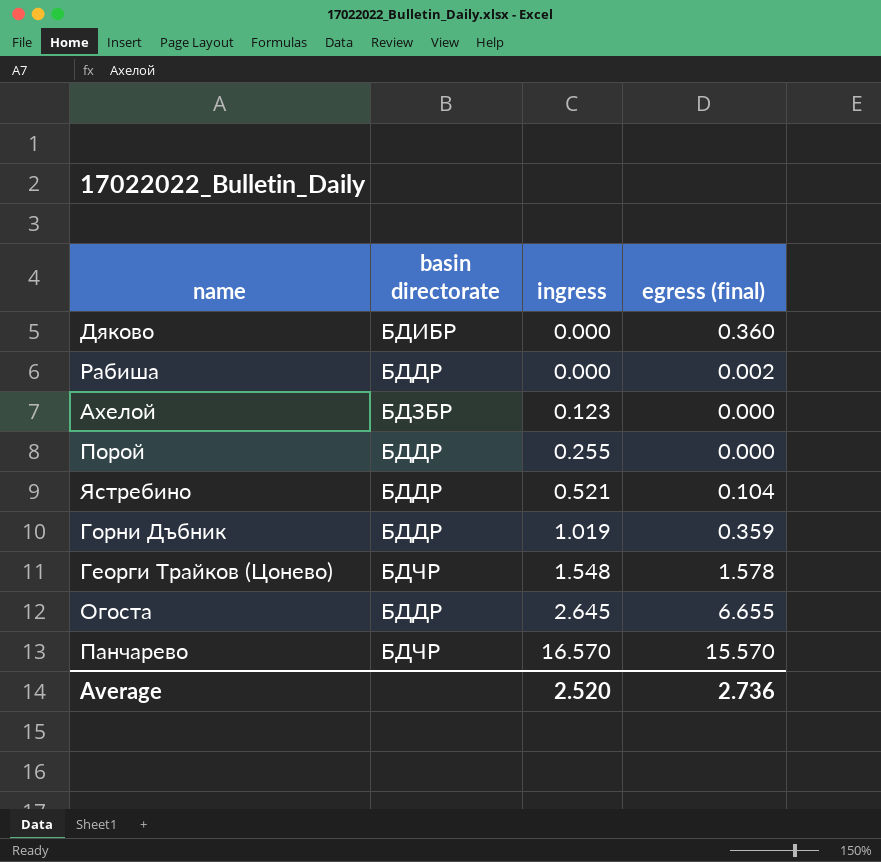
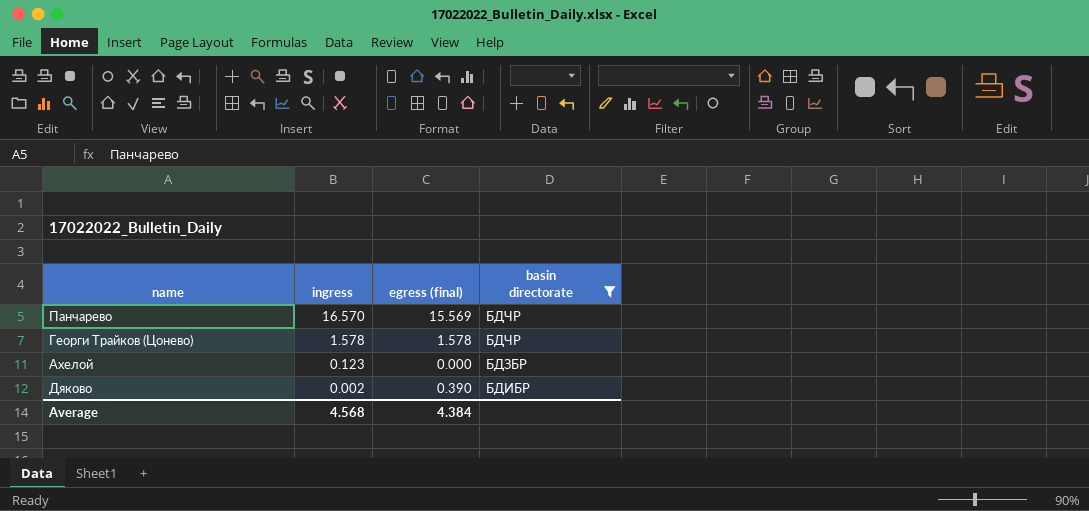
filter: none -> basin directorate != БДДР
row order: ingress ascending -> ingress descending
column basin directorate | position: 2 -> 4
Панчарево | egress (final): 15.570 -> 15.569
Георги Трайков (Цонево) | ingress: 1.548 -> 1.578
Дяково | ingress: 0.000 -> 0.002
Дяково | egress (final): 0.360 -> 0.390
Average | ingress: 2.520 -> 4.568
Average | egress (final): 2.736 -> 4.384

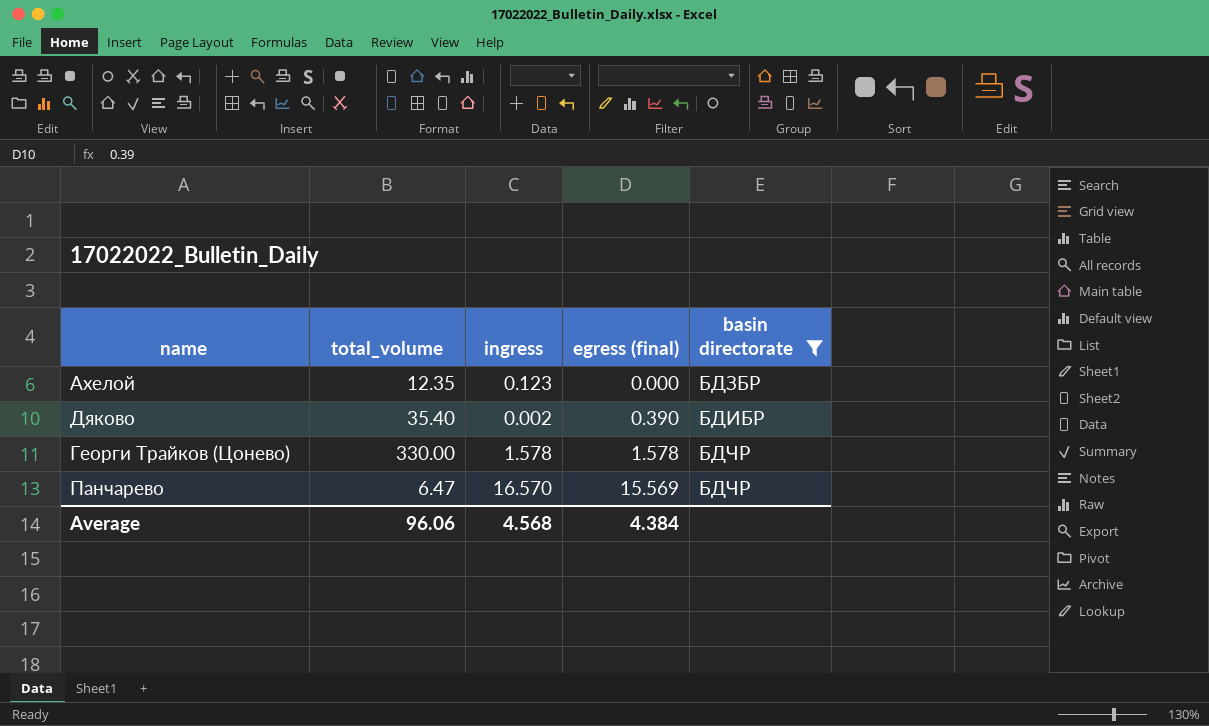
row order: ingress descending -> egress (final) ascending
column total_volume | position: none -> 2

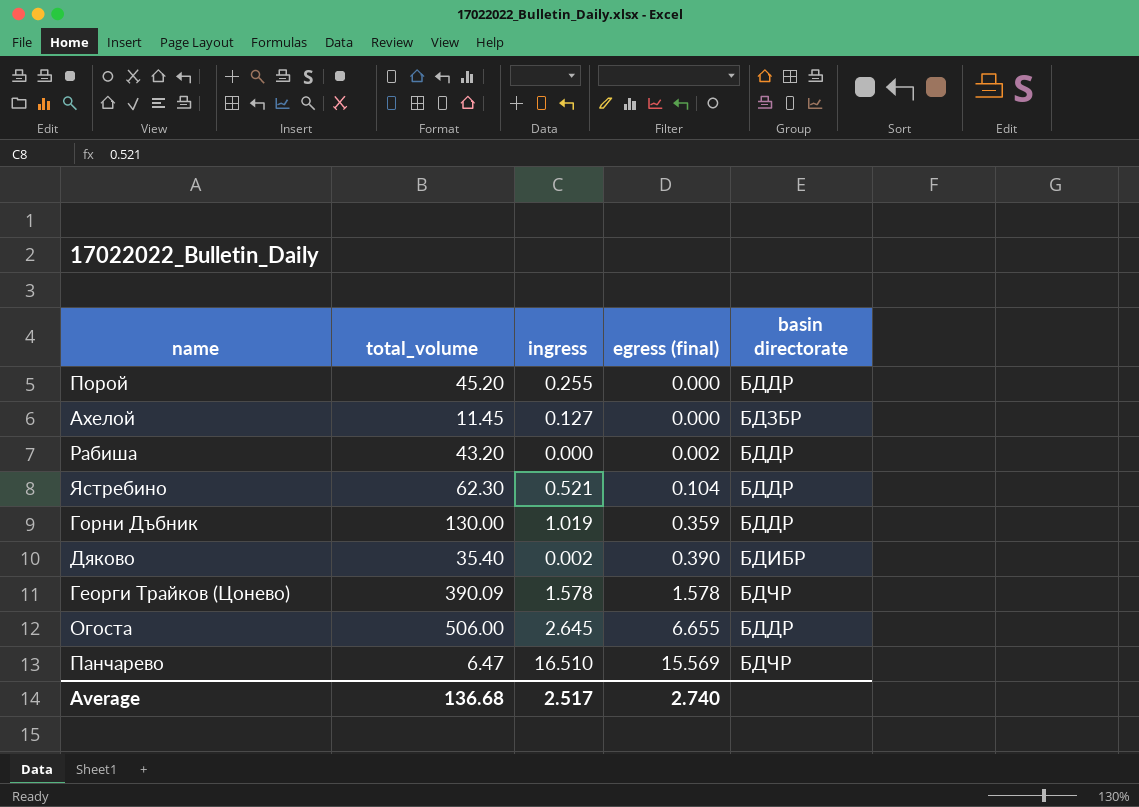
filter: basin directorate != БДДР -> none
Ахелой | total_volume: 12.35 -> 11.45
Ахелой | ingress: 0.123 -> 0.127
Георги Трайков (Цонево) | total_volume: 330.00 -> 390.09
Панчарево | ingress: 16.570 -> 16.510
Average | total_volume: 96.06 -> 136.68
Average | ingress: 4.568 -> 2.517
Average | egress (final): 4.384 -> 2.740

